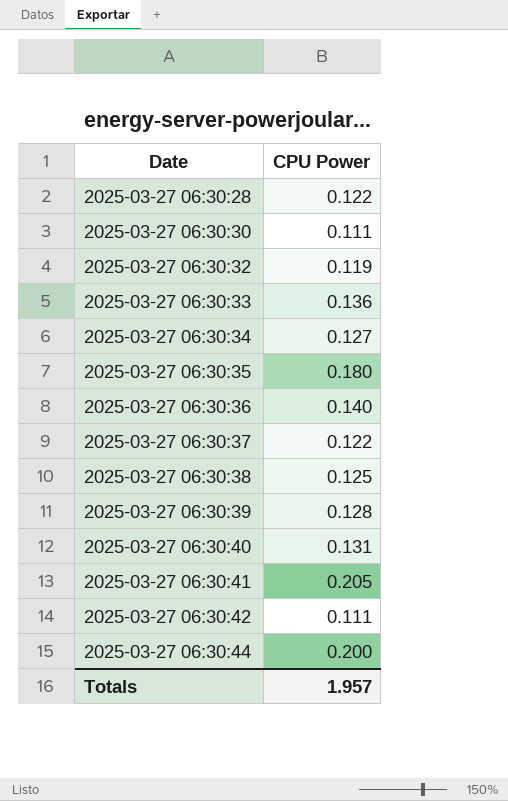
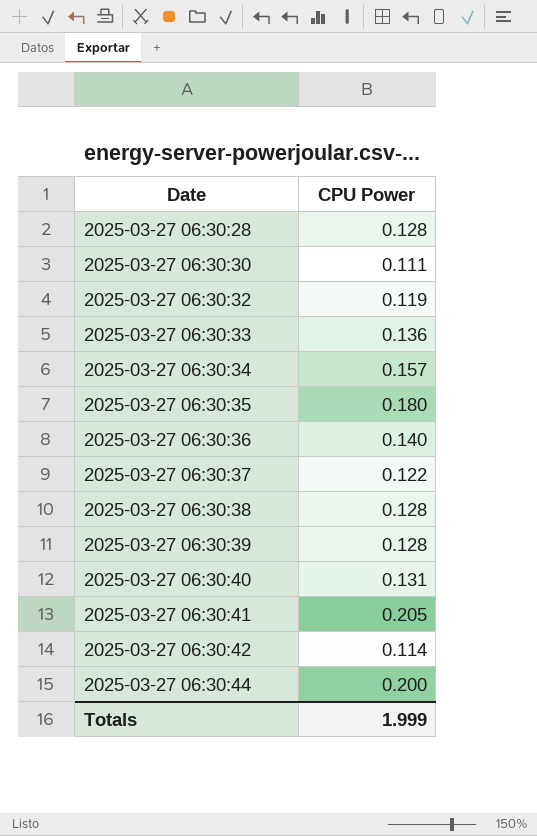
2025-03-27 06:30:28 | CPU Power: 0.122 -> 0.128
2025-03-27 06:30:34 | CPU Power: 0.127 -> 0.157
2025-03-27 06:30:38 | CPU Power: 0.125 -> 0.128
2025-03-27 06:30:42 | CPU Power: 0.111 -> 0.114
Totals | CPU Power: 1.957 -> 1.999

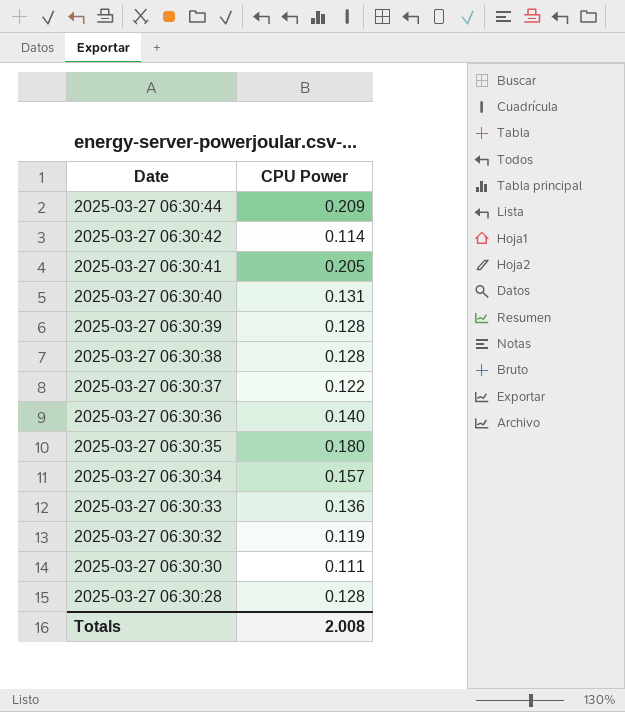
row order: Date ascending -> Date descending
2025-03-27 06:30:44 | CPU Power: 0.200 -> 0.209
Totals | CPU Power: 1.999 -> 2.008

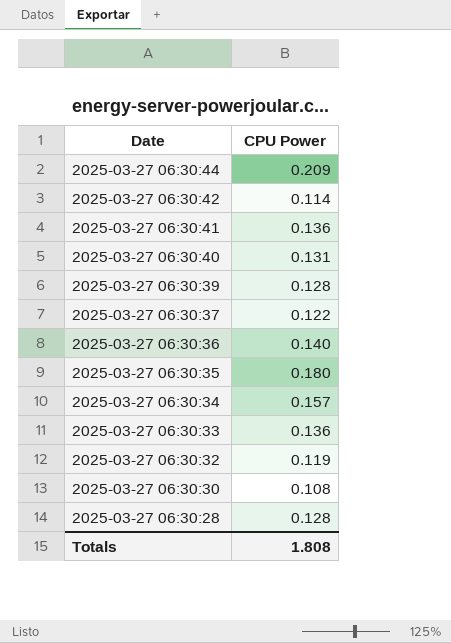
row 2025-03-27 06:30:38: 0.128 -> none
2025-03-27 06:30:41 | CPU Power: 0.205 -> 0.136
2025-03-27 06:30:30 | CPU Power: 0.111 -> 0.108
Totals | CPU Power: 2.008 -> 1.808

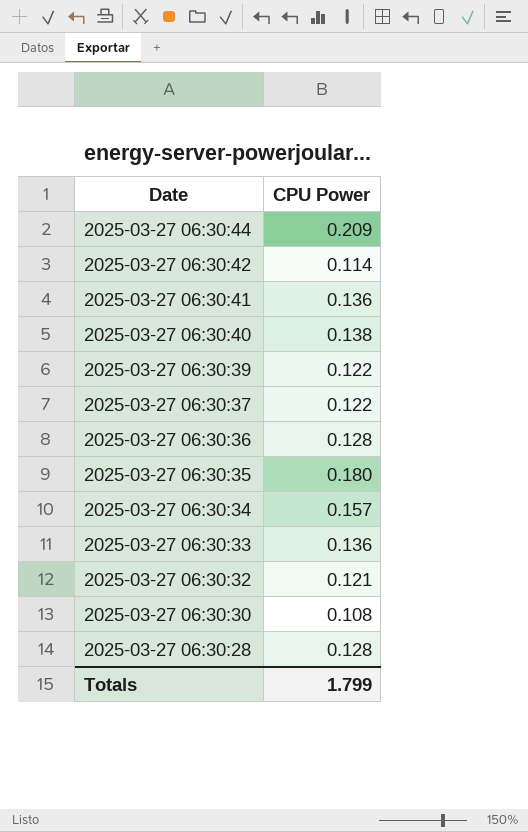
2025-03-27 06:30:40 | CPU Power: 0.131 -> 0.138
2025-03-27 06:30:39 | CPU Power: 0.128 -> 0.122
2025-03-27 06:30:36 | CPU Power: 0.140 -> 0.128
2025-03-27 06:30:32 | CPU Power: 0.119 -> 0.121
Totals | CPU Power: 1.808 -> 1.799

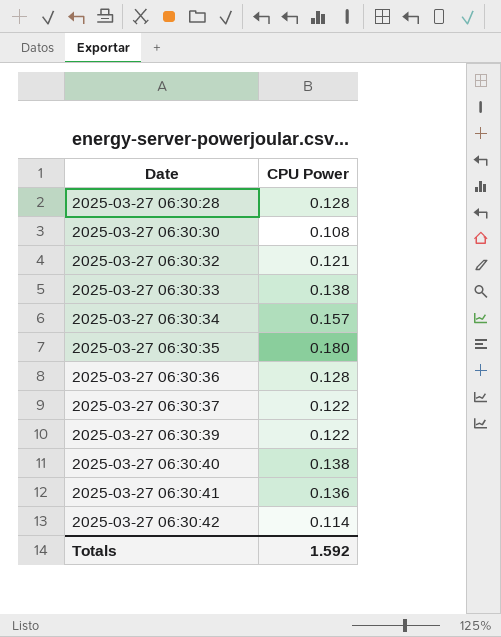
row order: Date descending -> Date ascending
row 2025-03-27 06:30:44: 0.209 -> none
2025-03-27 06:30:33 | CPU Power: 0.136 -> 0.138
Totals | CPU Power: 1.799 -> 1.592

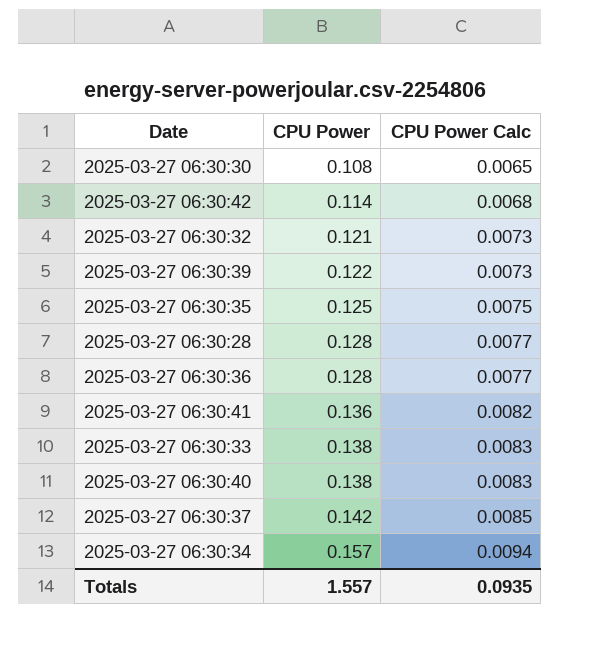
row order: Date ascending -> CPU Power ascending
column CPU Power Calc | formula: none -> [CPU Power] * 0.06
2025-03-27 06:30:35 | CPU Power: 0.180 -> 0.125
2025-03-27 06:30:37 | CPU Power: 0.122 -> 0.142
Totals | CPU Power: 1.592 -> 1.557

